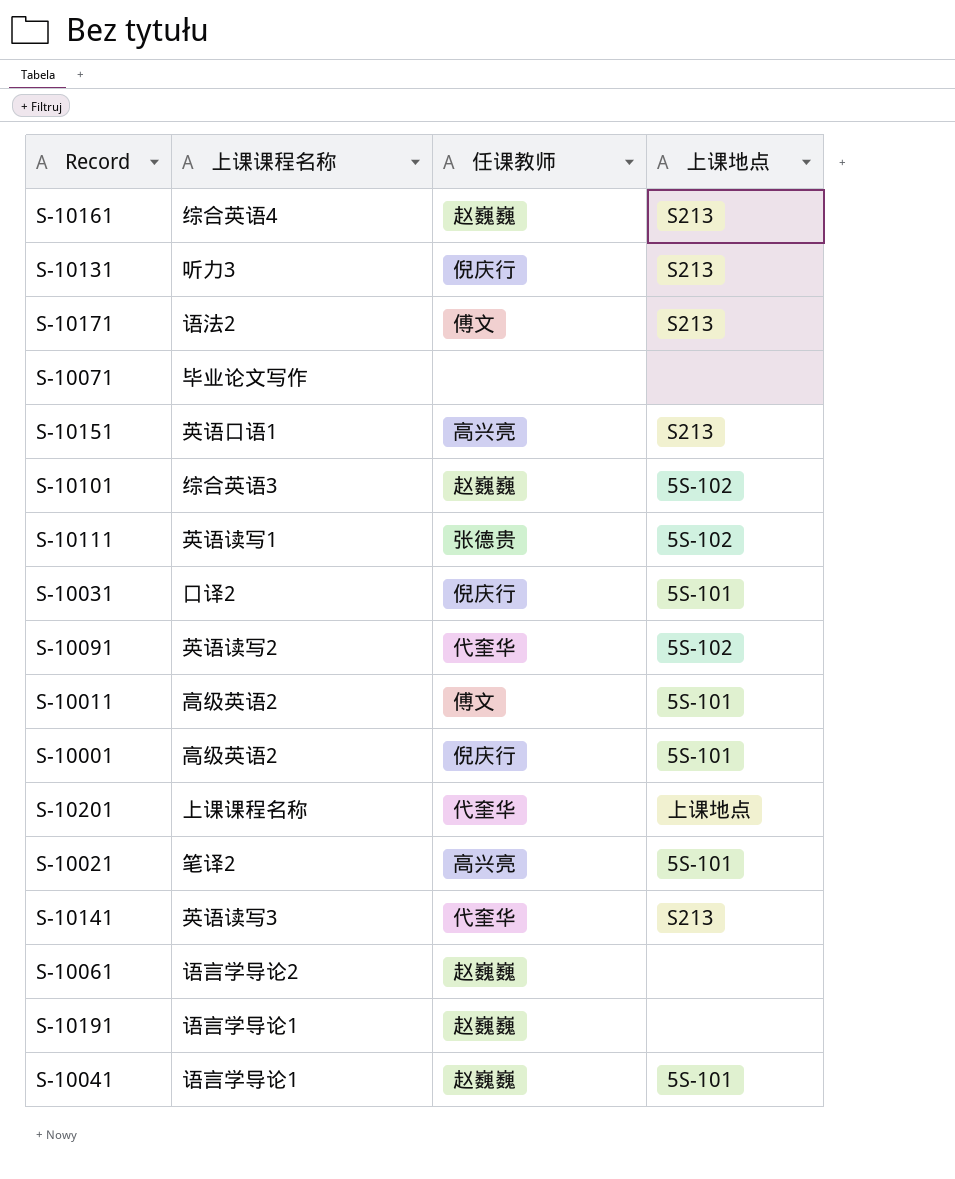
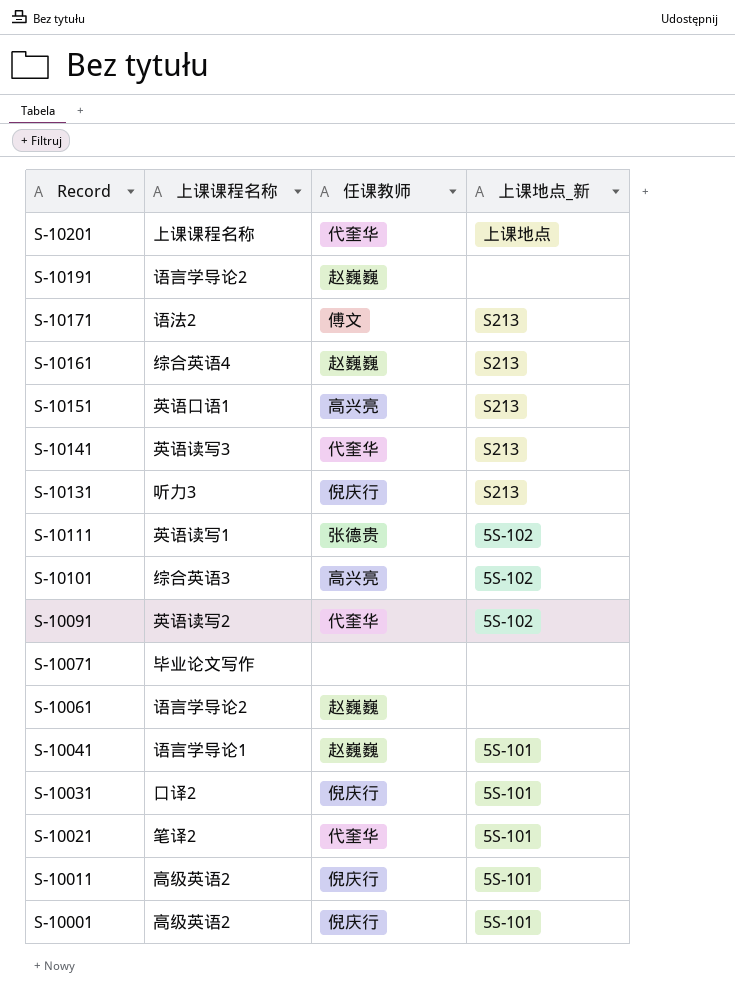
row order: none -> Record descending
column name: 上课地点 -> 上课地点_新
S-10191 | 上课课程名称: 语言学导论1 -> 语言学导论2
S-10101 | 任课教师: 赵巍巍 -> 高兴亮
S-10021 | 任课教师: 高兴亮 -> 代奎华
S-10011 | 任课教师: 傅文 -> 倪庆行

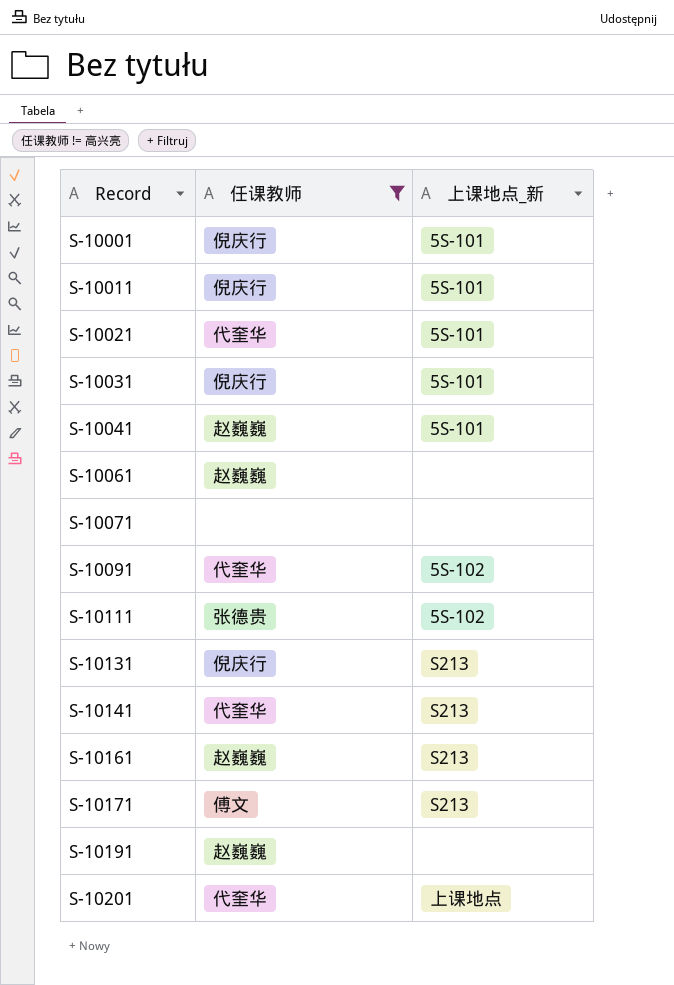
filter: none -> 任课教师 != 高兴亮
row order: Record descending -> Record ascending
column 上课课程名称 | position: 2 -> none

